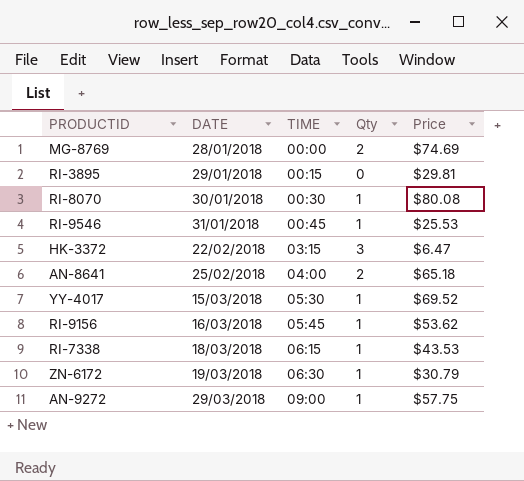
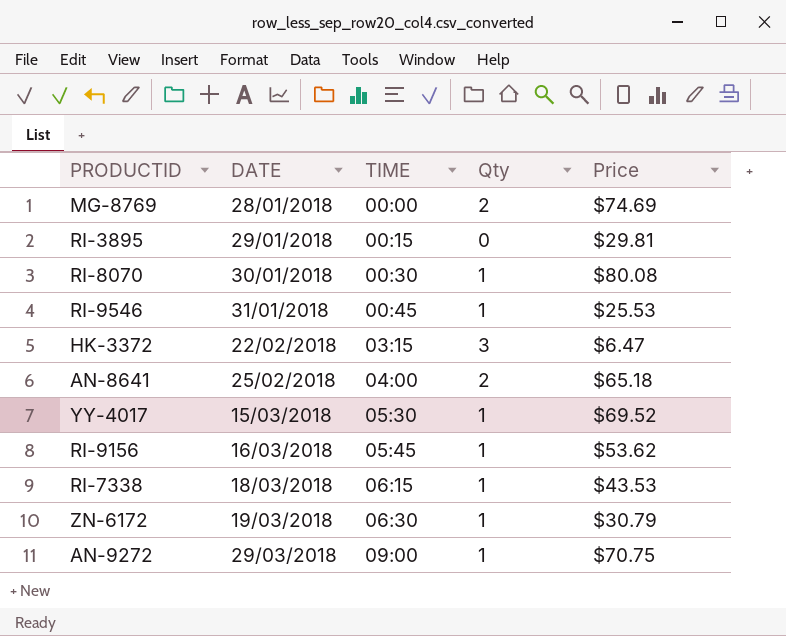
AN-9272 | Price: $57.75 -> $70.75

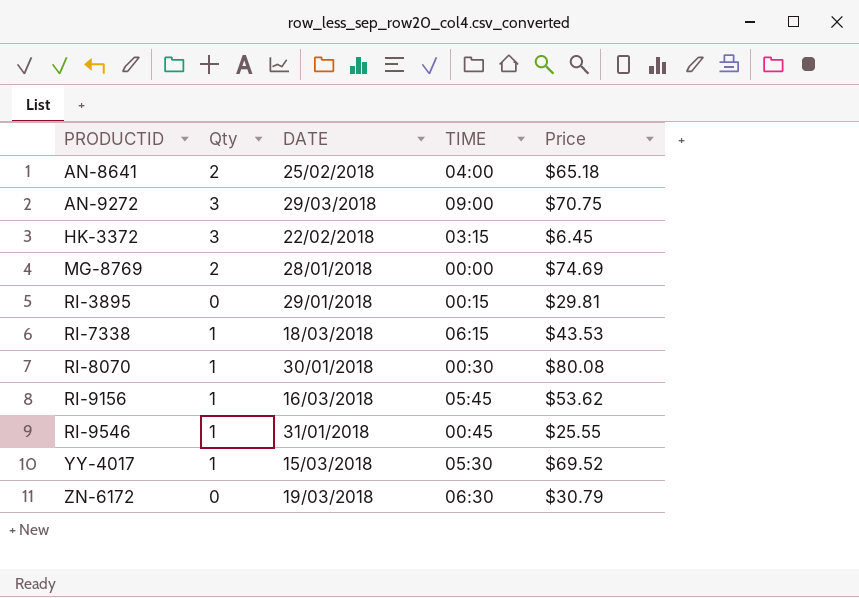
row order: DATE ascending -> PRODUCTID ascending
column Qty | position: 4 -> 2
AN-9272 | Qty: 1 -> 3
HK-3372 | Price: $6.47 -> $6.45
RI-9546 | Price: $25.53 -> $25.55
ZN-6172 | Qty: 1 -> 0

